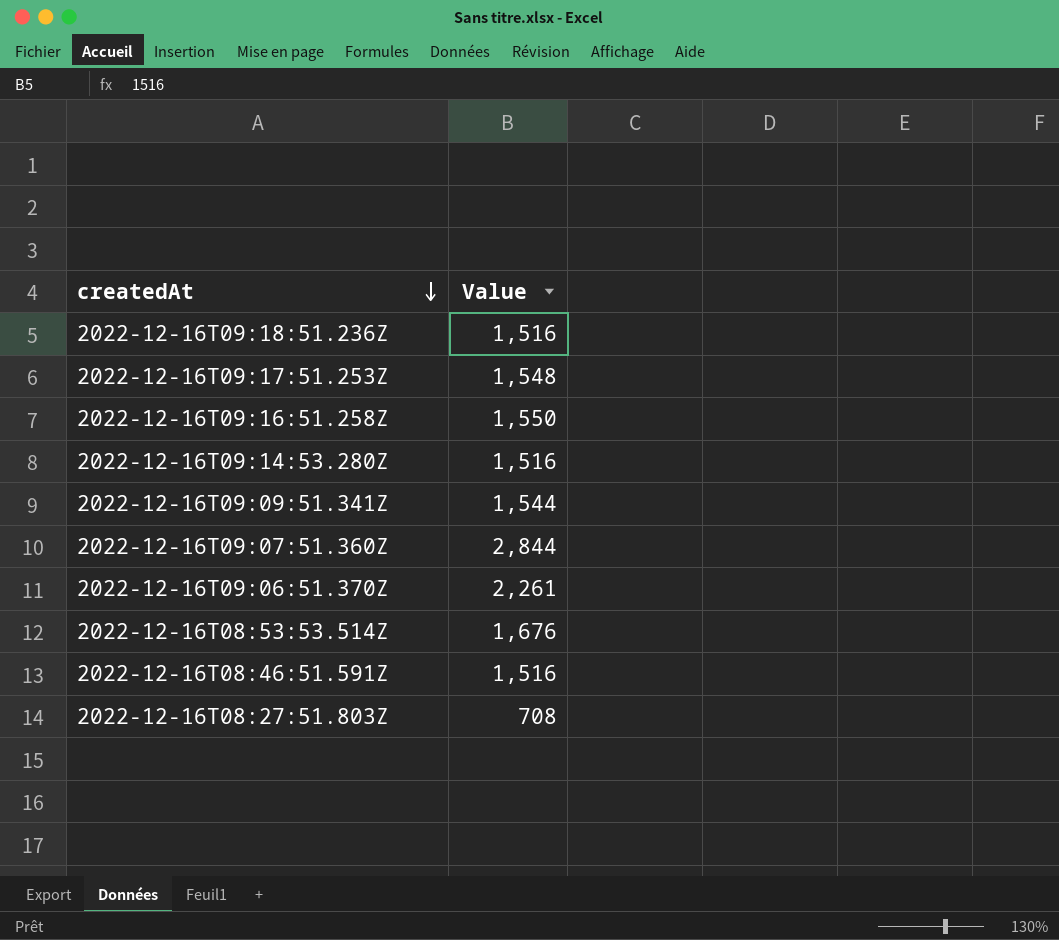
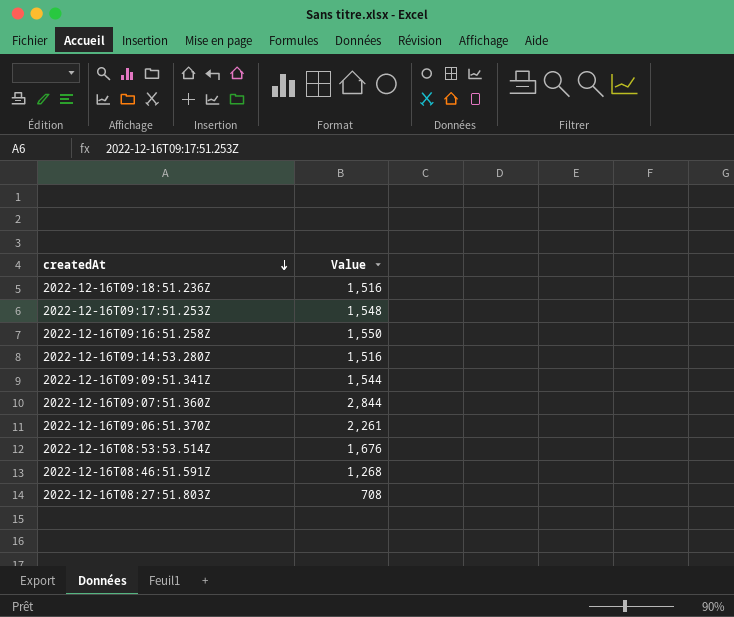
2022-12-16T08:46:51.591Z | Value: 1,516 -> 1,268

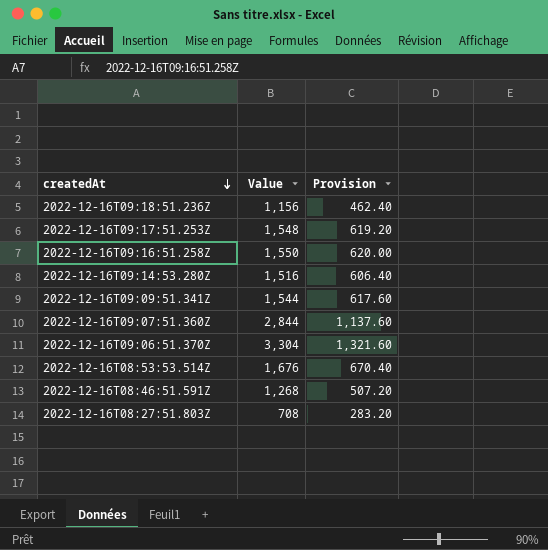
column Provision | formula: none -> [Value] * 0.4
2022-12-16T09:18:51.236Z | Value: 1,516 -> 1,156
2022-12-16T09:06:51.370Z | Value: 2,261 -> 3,304

